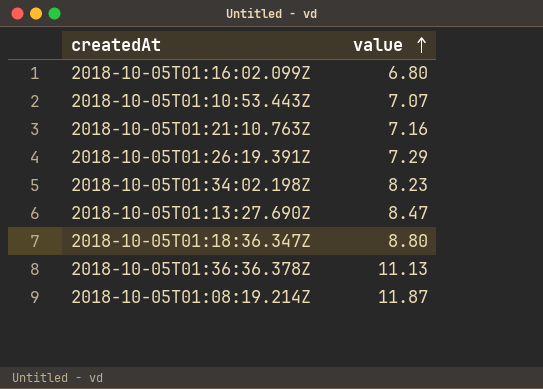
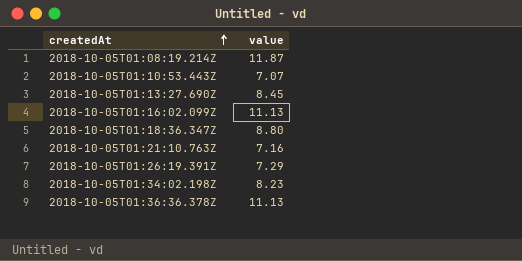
row order: value ascending -> createdAt ascending
2018-10-05T01:13:27.690Z | value: 8.47 -> 8.45
2018-10-05T01:16:02.099Z | value: 6.80 -> 11.13

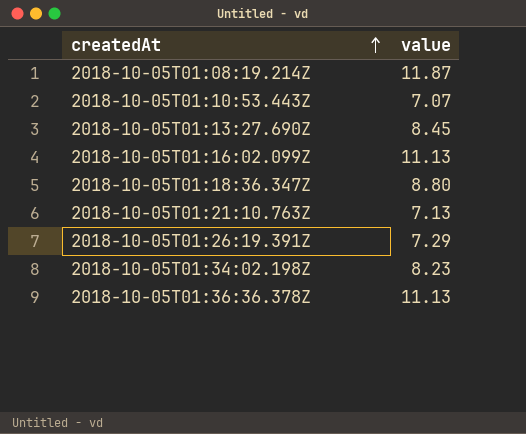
2018-10-05T01:21:10.763Z | value: 7.16 -> 7.13

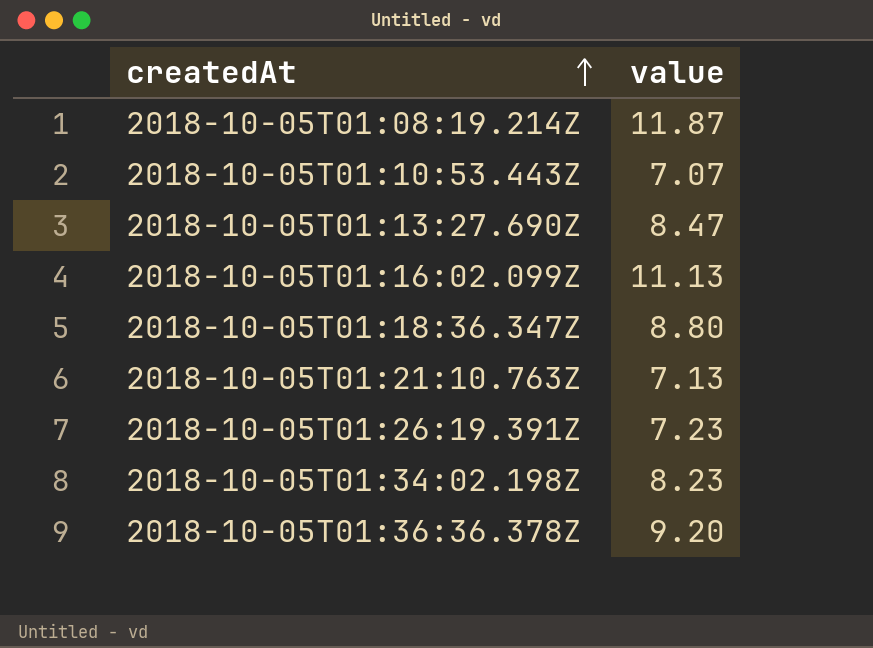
2018-10-05T01:13:27.690Z | value: 8.45 -> 8.47
2018-10-05T01:26:19.391Z | value: 7.29 -> 7.23
2018-10-05T01:36:36.378Z | value: 11.13 -> 9.20

